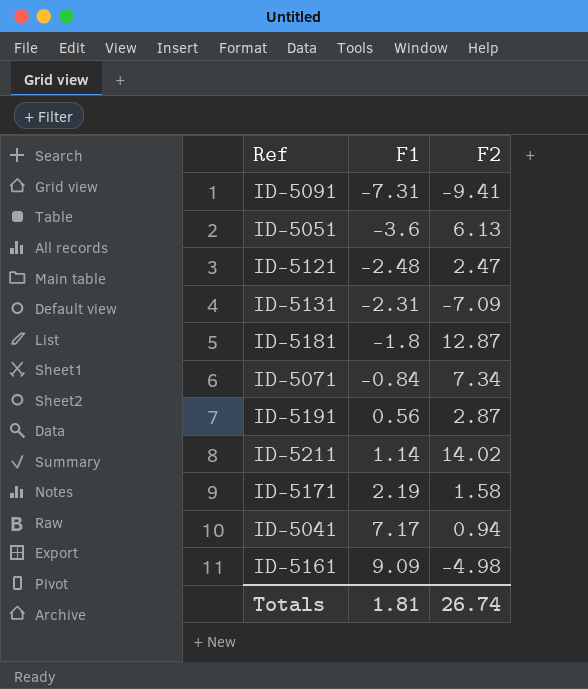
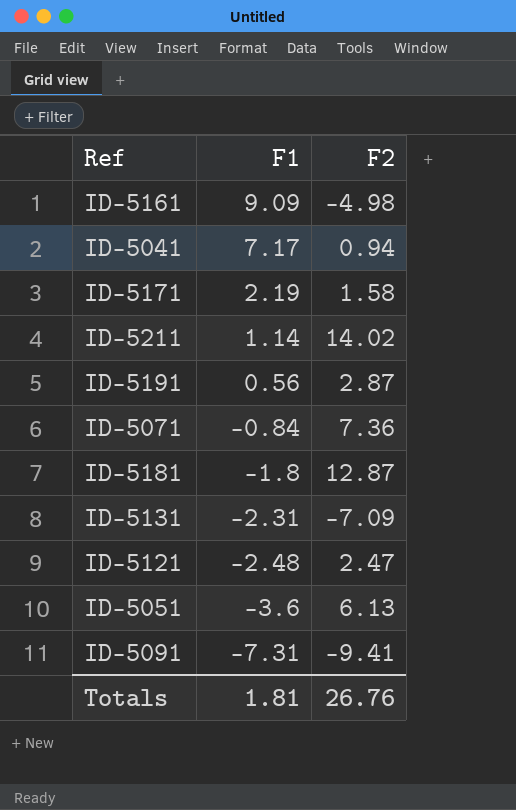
row order: F1 ascending -> F1 descending
ID-5071 | F2: 7.34 -> 7.36
Totals | F2: 26.74 -> 26.76

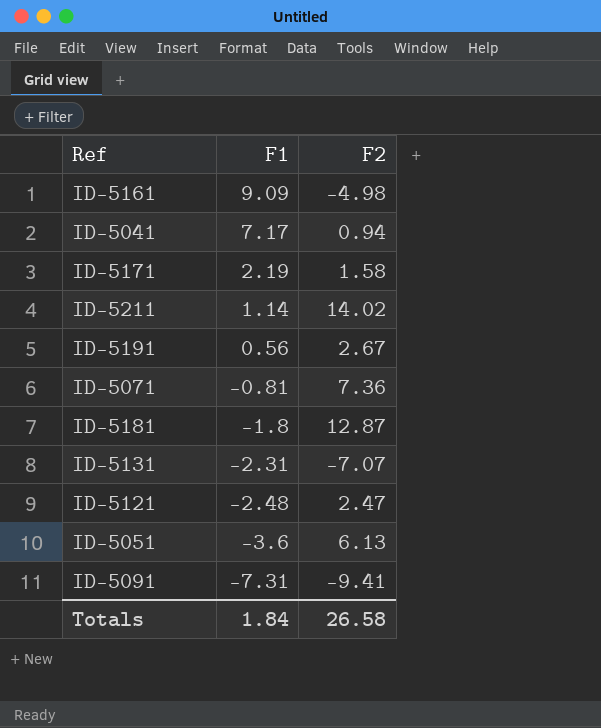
ID-5191 | F2: 2.87 -> 2.67
ID-5071 | F1: -0.84 -> -0.81
ID-5131 | F2: -7.09 -> -7.07
Totals | F1: 1.81 -> 1.84
Totals | F2: 26.76 -> 26.58

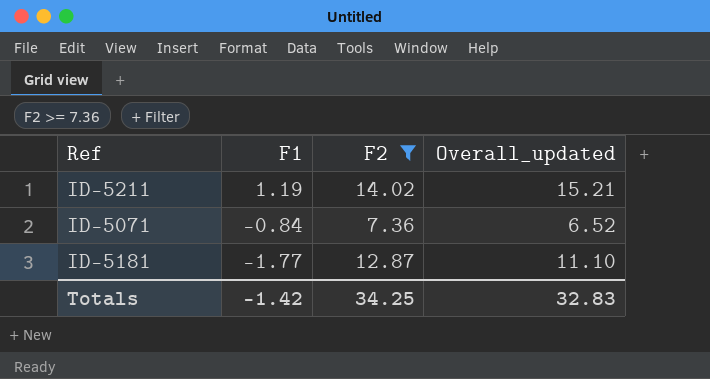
filter: none -> F2 >= 7.36
column Overall_updated | formula: none -> [F1] + [F2]
ID-5211 | F1: 1.14 -> 1.19
ID-5071 | F1: -0.81 -> -0.84
ID-5181 | F1: -1.8 -> -1.77
Totals | F1: 1.84 -> -1.42
Totals | F2: 26.58 -> 34.25

